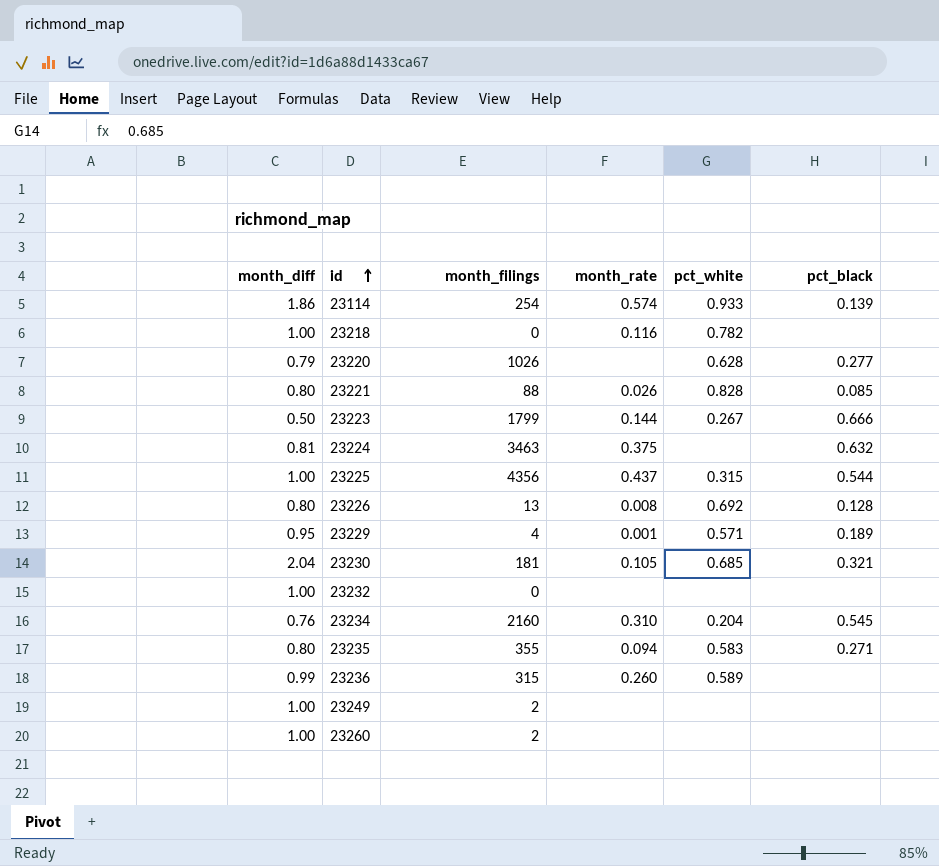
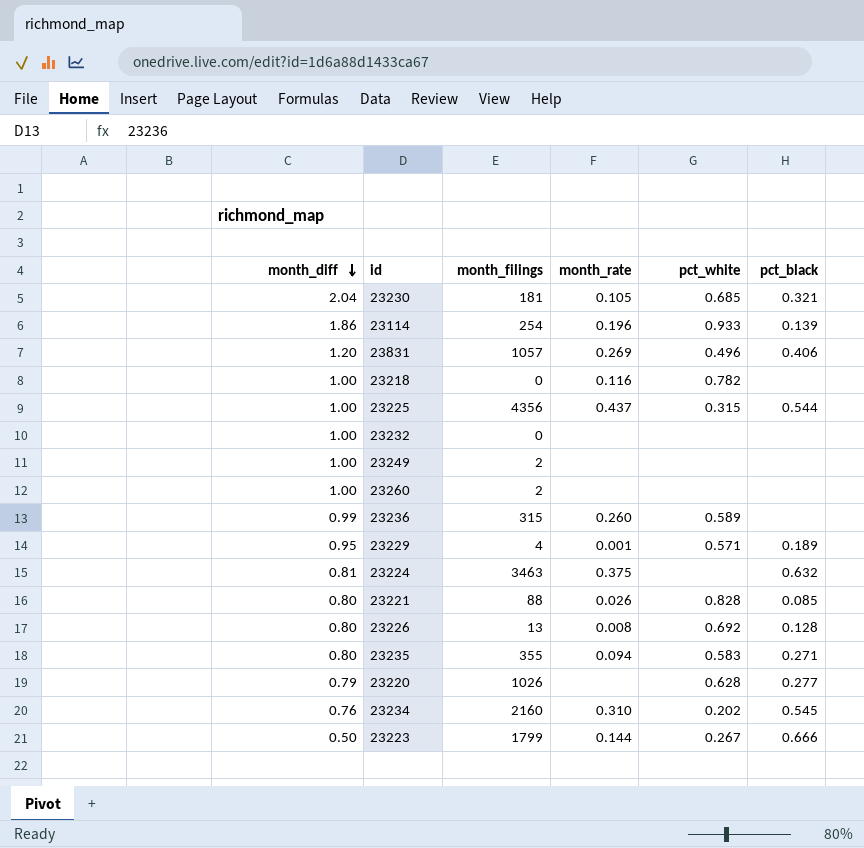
row order: id ascending -> month_diff descending
23114 | month_rate: 0.574 -> 0.196
row 23831: none -> 1.20 | 1057 | 0.269 | 0.496 | 0.406
23234 | pct_white: 0.204 -> 0.202

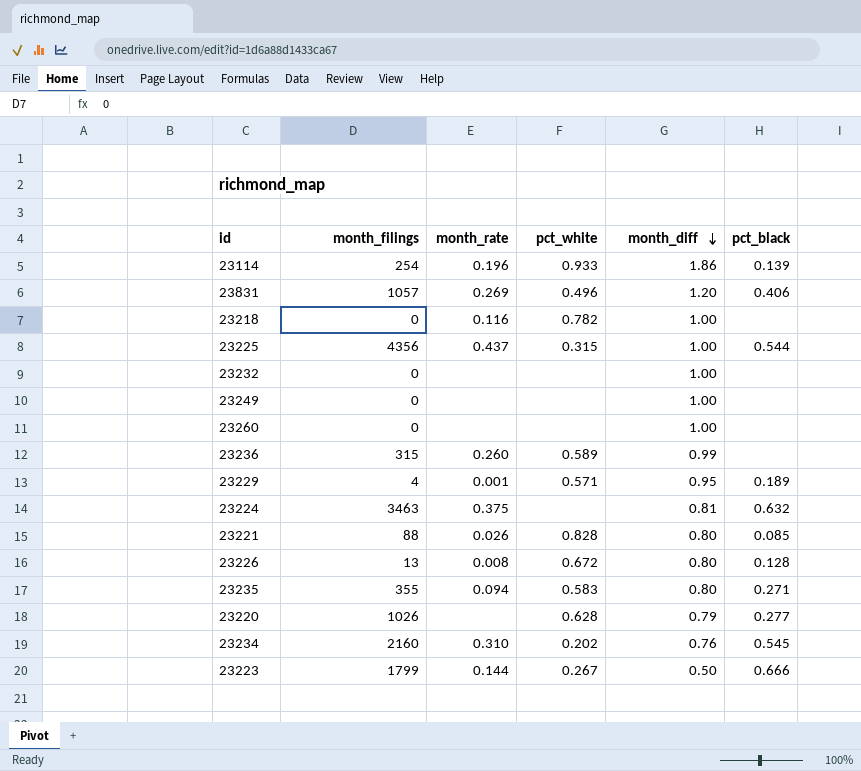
column month_diff | position: 1 -> 5
row 23230: 2.04 | 181 | 0.105 | 0.685 | 0.321 -> none
23249 | month_filings: 2 -> 0
23260 | month_filings: 2 -> 0
23226 | pct_white: 0.692 -> 0.672

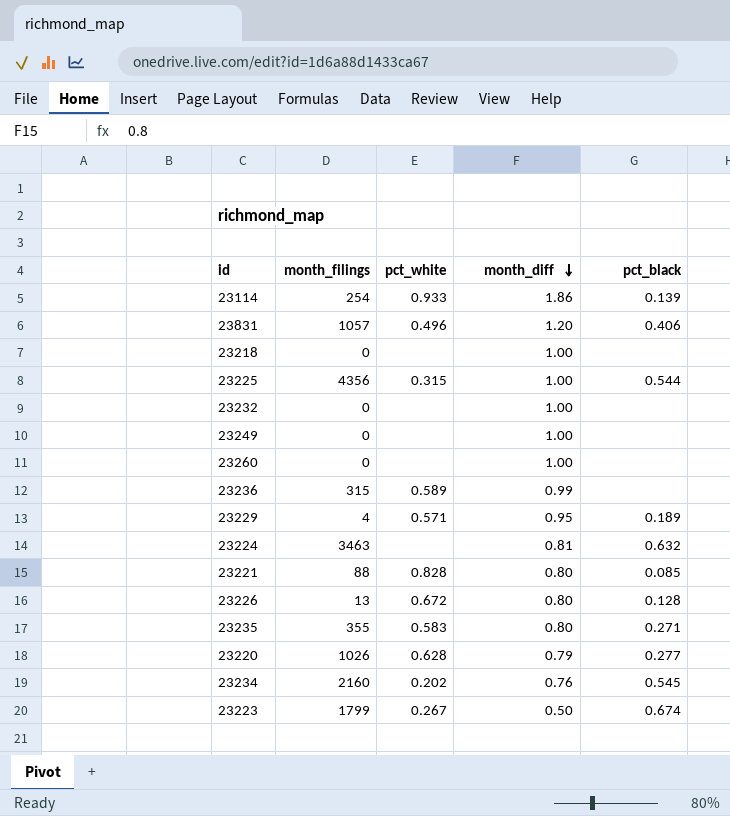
column month_rate | position: 3 -> none
23218 | pct_white: 0.782 -> none
23223 | pct_black: 0.666 -> 0.674

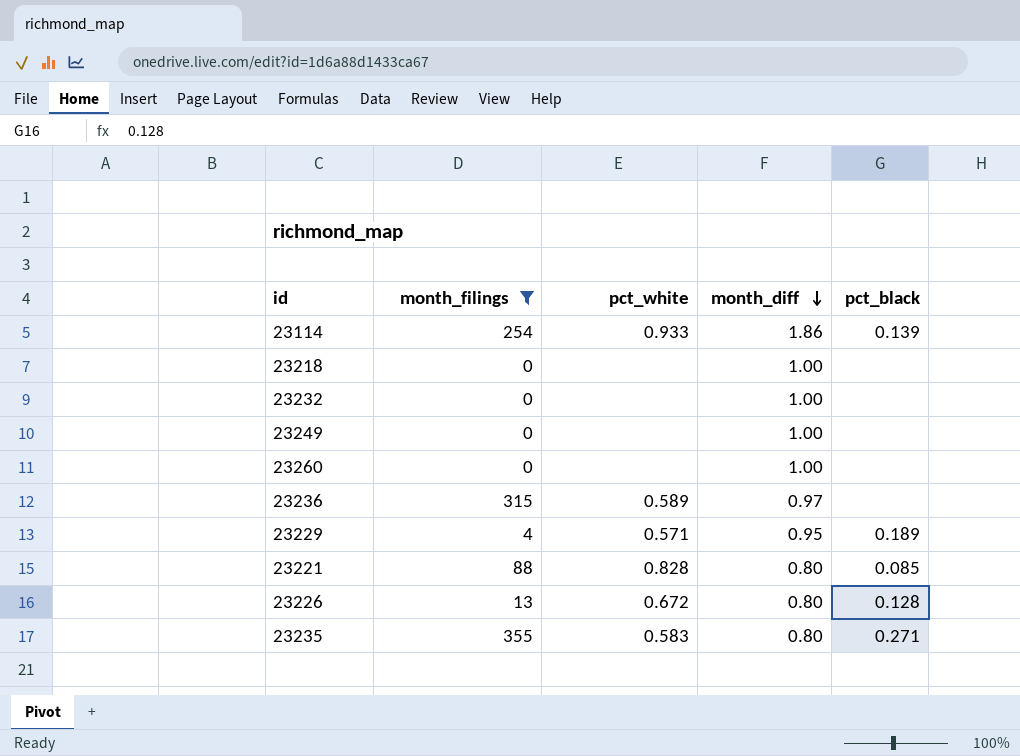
filter: none -> month_filings <= 355
23236 | month_diff: 0.99 -> 0.97

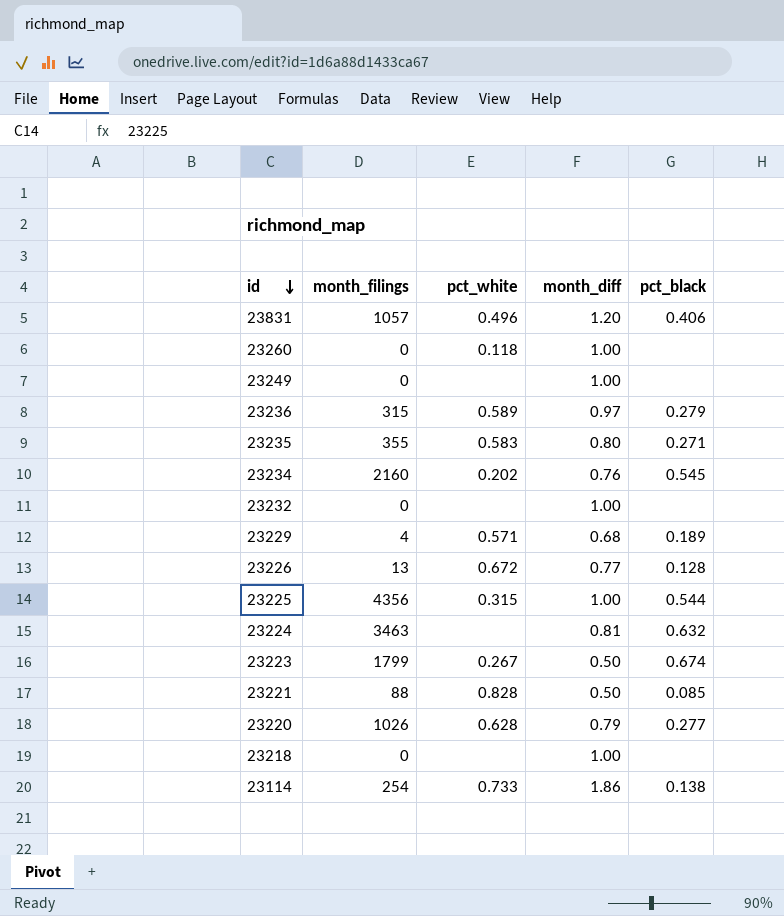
filter: month_filings <= 355 -> none
row order: month_diff descending -> id descending
23260 | pct_white: none -> 0.118
23236 | pct_black: none -> 0.279
23229 | month_diff: 0.95 -> 0.68
23226 | month_diff: 0.80 -> 0.77
23221 | month_diff: 0.80 -> 0.50
23114 | pct_white: 0.933 -> 0.733
23114 | pct_black: 0.139 -> 0.138

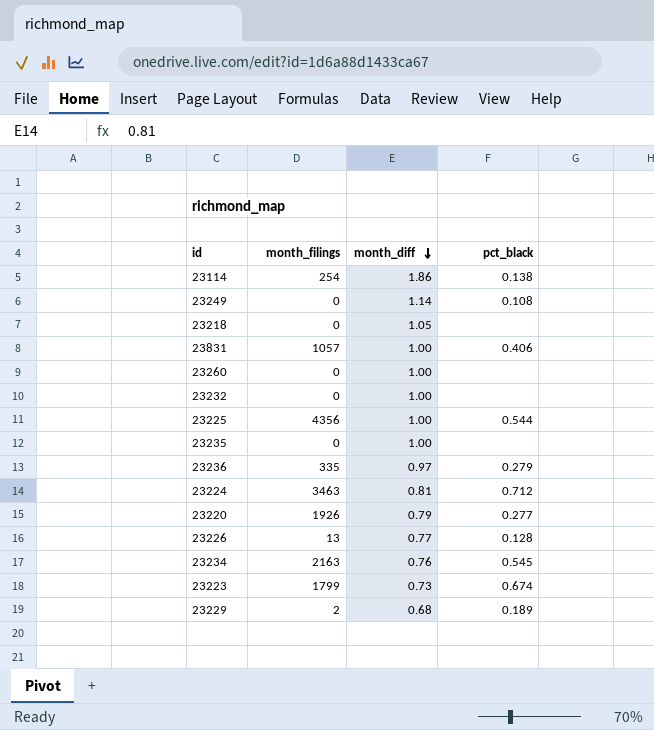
row order: id descending -> month_diff descending
column pct_white | position: 3 -> none
row 23221: 88 | 0.828 | 0.50 | 0.085 -> none
23249 | month_diff: 1.00 -> 1.14
23249 | pct_black: none -> 0.108
23218 | month_diff: 1.00 -> 1.05
23831 | month_diff: 1.20 -> 1.00
23235 | month_filings: 355 -> 0
23235 | month_diff: 0.80 -> 1.00
23235 | pct_black: 0.271 -> none
23236 | month_filings: 315 -> 335
23224 | pct_black: 0.632 -> 0.712
23220 | month_filings: 1026 -> 1926
23234 | month_filings: 2160 -> 2163
23223 | month_diff: 0.50 -> 0.73
23229 | month_filings: 4 -> 2

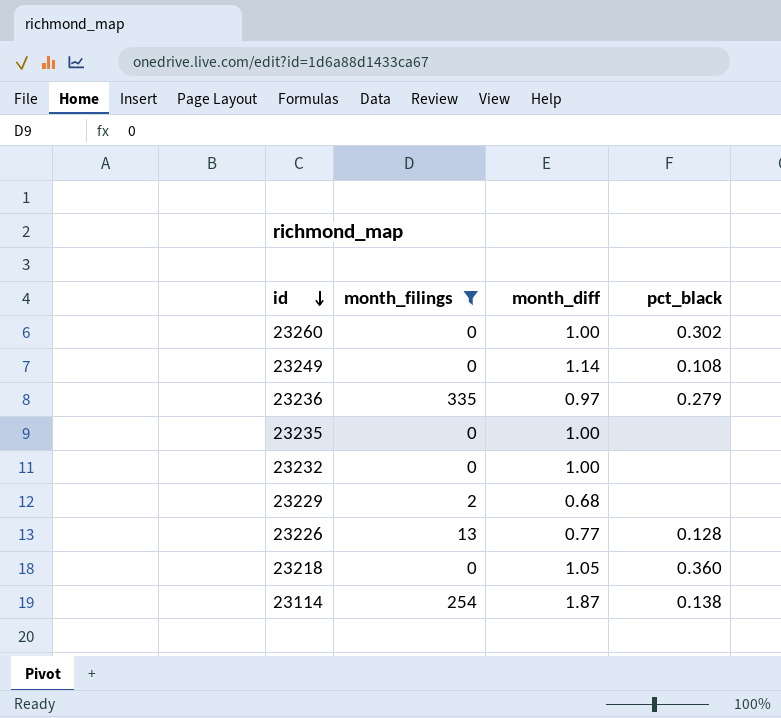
filter: none -> month_filings <= 335
row order: month_diff descending -> id descending
23260 | pct_black: none -> 0.302
23229 | pct_black: 0.189 -> none
23218 | pct_black: none -> 0.360
23114 | month_diff: 1.86 -> 1.87

